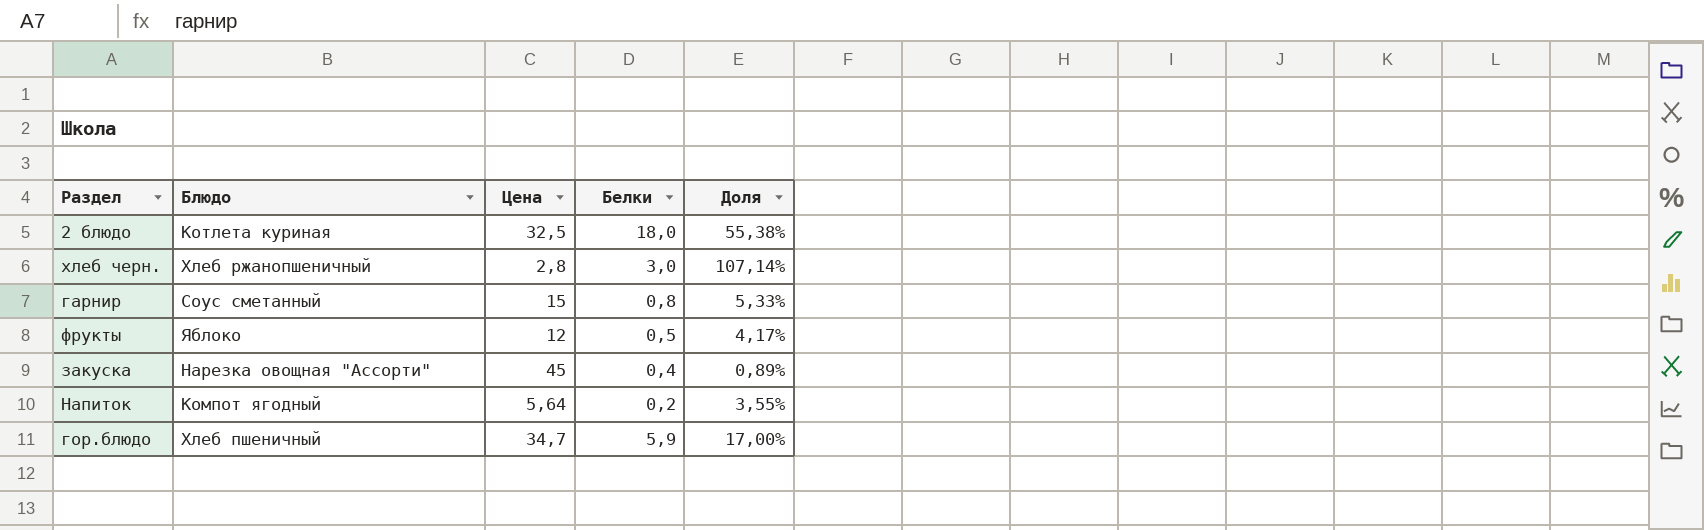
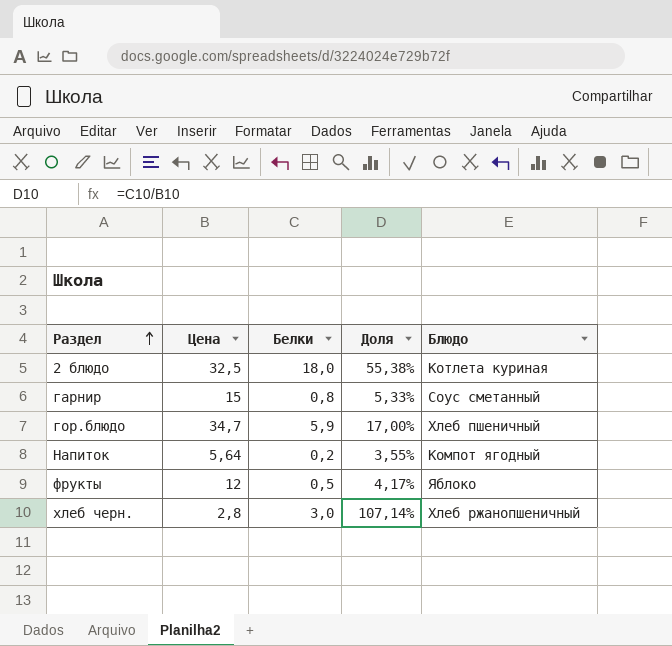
row order: none -> Раздел ascending
column Блюдо | position: 2 -> 5
row закуска: Нарезка овощная "Ассорти" | 45 | 0,4 | 0,89% -> none

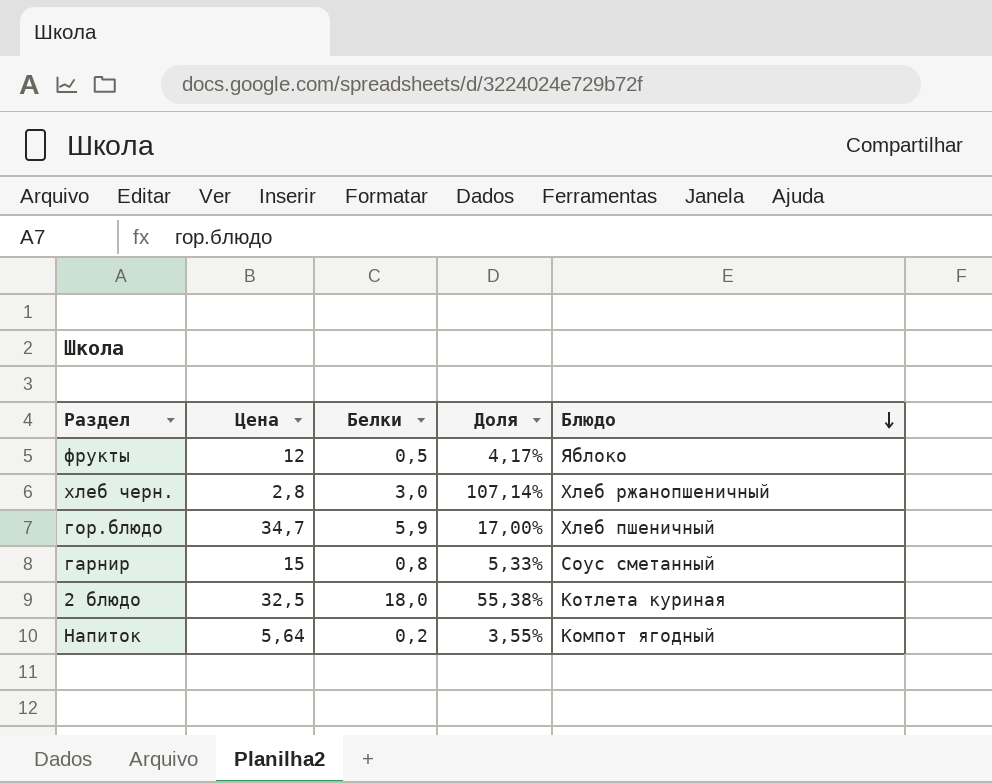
row order: Раздел ascending -> Блюдо descending

